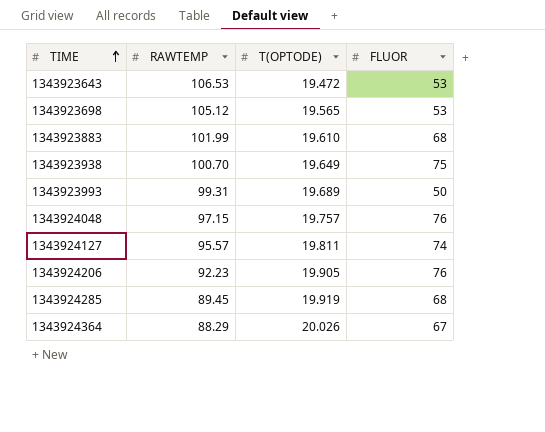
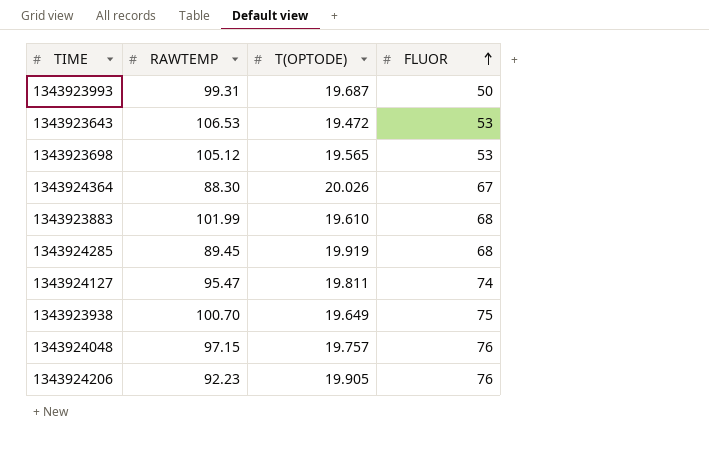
row order: TIME ascending -> FLUOR ascending
1343923993 | T(OPTODE): 19.689 -> 19.687
1343924364 | RAWTEMP: 88.29 -> 88.30
1343924127 | RAWTEMP: 95.57 -> 95.47

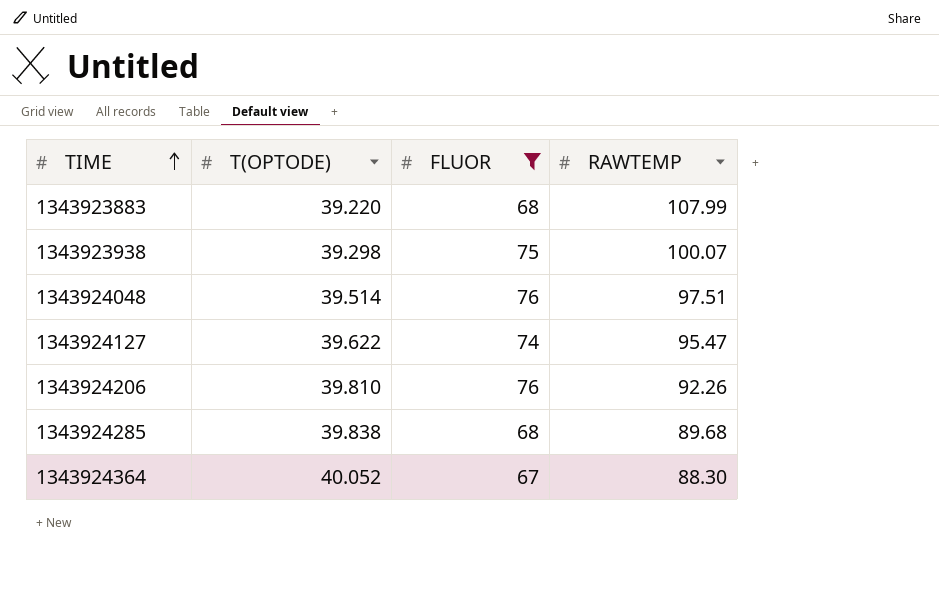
filter: none -> FLUOR >= 67
row order: FLUOR ascending -> TIME ascending
column RAWTEMP | position: 2 -> 4
1343923883 | T(OPTODE): 19.610 -> 39.220
1343923883 | RAWTEMP: 101.99 -> 107.99
1343923938 | T(OPTODE): 19.649 -> 39.298
1343923938 | RAWTEMP: 100.70 -> 100.07
1343924048 | T(OPTODE): 19.757 -> 39.514
1343924048 | RAWTEMP: 97.15 -> 97.51
1343924127 | T(OPTODE): 19.811 -> 39.622
1343924206 | T(OPTODE): 19.905 -> 39.810
1343924206 | RAWTEMP: 92.23 -> 92.26
1343924285 | T(OPTODE): 19.919 -> 39.838
1343924285 | RAWTEMP: 89.45 -> 89.68
1343924364 | T(OPTODE): 20.026 -> 40.052

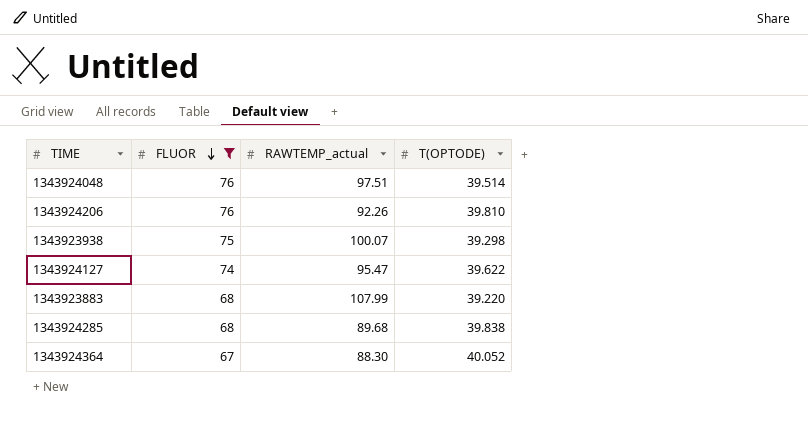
row order: TIME ascending -> FLUOR descending
column name: RAWTEMP -> RAWTEMP_actual
column T(OPTODE) | position: 2 -> 4

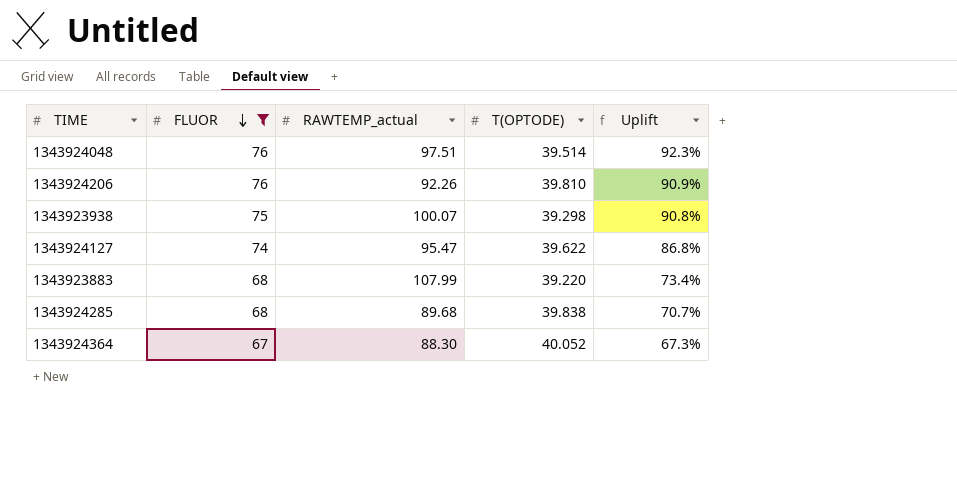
column Uplift | formula: none -> ([FLUOR] - [T(OPTODE)]) / [T(OPTODE)]

